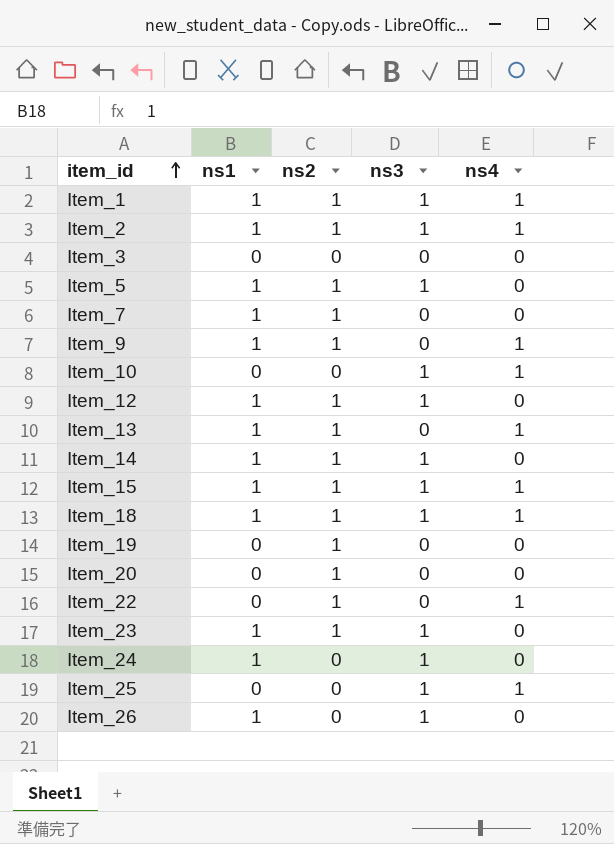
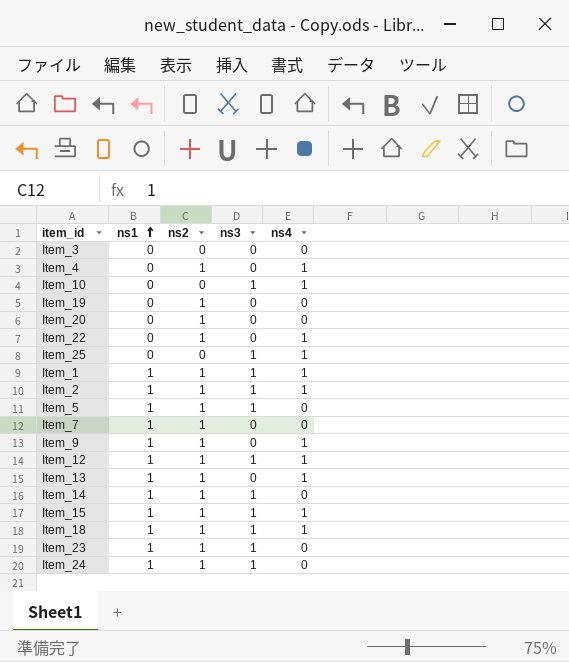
row order: item_id ascending -> ns1 ascending
row Item_26: 1 | 0 | 1 | 0 -> none
row Item_4: none -> 0 | 1 | 0 | 1
Item_12 | ns4: 0 -> 1
Item_24 | ns2: 0 -> 1

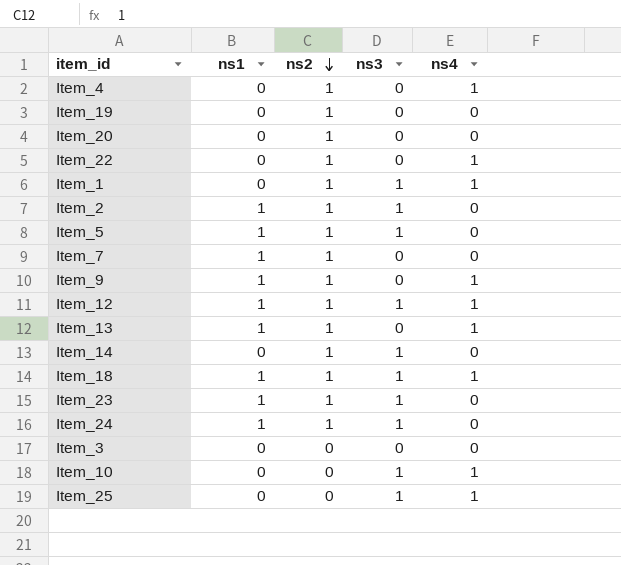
row order: ns1 ascending -> ns2 descending
row Item_15: 1 | 1 | 1 | 1 -> none
Item_1 | ns1: 1 -> 0
Item_2 | ns4: 1 -> 0
Item_14 | ns1: 1 -> 0

